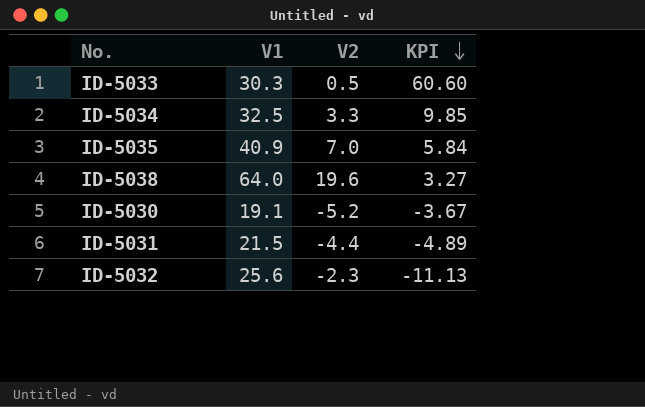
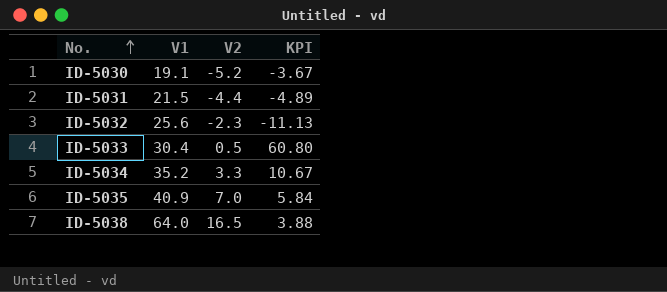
row order: KPI descending -> No. ascending
ID-5033 | V1: 30.3 -> 30.4
ID-5033 | KPI: 60.60 -> 60.80
ID-5034 | V1: 32.5 -> 35.2
ID-5034 | KPI: 9.85 -> 10.67
ID-5038 | V2: 19.6 -> 16.5
ID-5038 | KPI: 3.27 -> 3.88

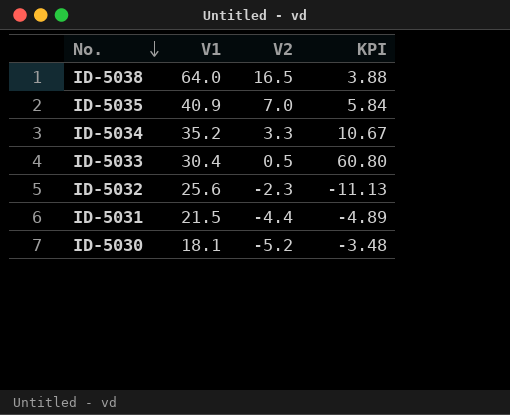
row order: No. ascending -> No. descending
ID-5030 | V1: 19.1 -> 18.1
ID-5030 | KPI: -3.67 -> -3.48

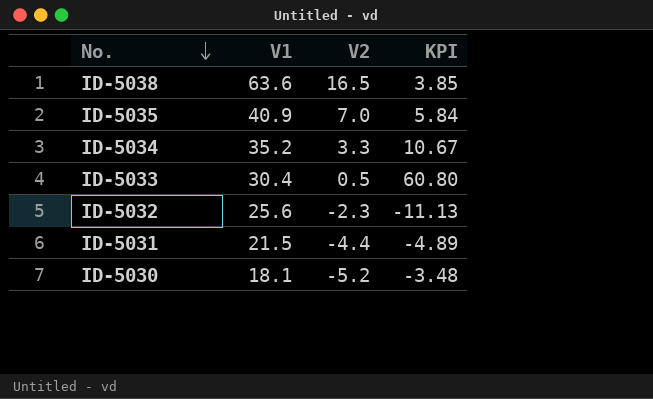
ID-5038 | V1: 64.0 -> 63.6
ID-5038 | KPI: 3.88 -> 3.85

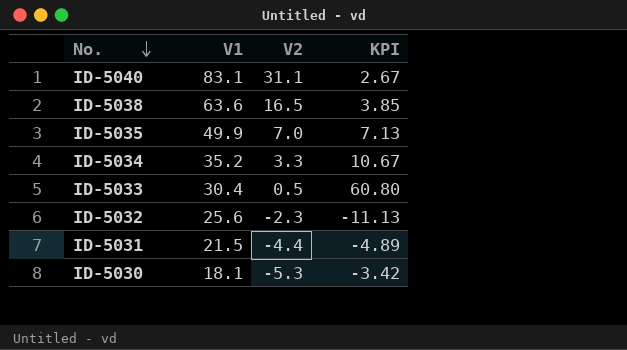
row ID-5040: none -> 83.1 | 31.1 | 2.67
ID-5035 | V1: 40.9 -> 49.9
ID-5035 | KPI: 5.84 -> 7.13
ID-5030 | V2: -5.2 -> -5.3
ID-5030 | KPI: -3.48 -> -3.42

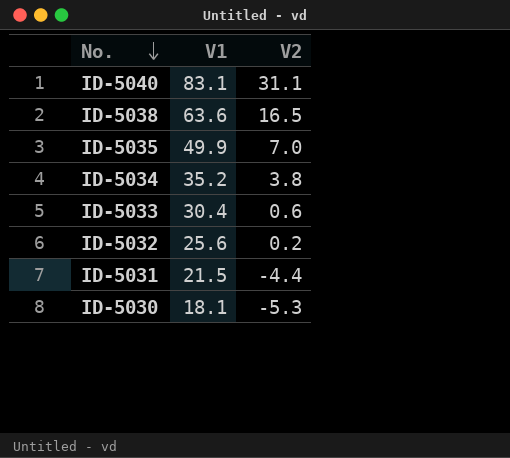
column KPI | formula: [V1] / [V2] -> none
ID-5034 | V2: 3.3 -> 3.8
ID-5033 | V2: 0.5 -> 0.6
ID-5032 | V2: -2.3 -> 0.2

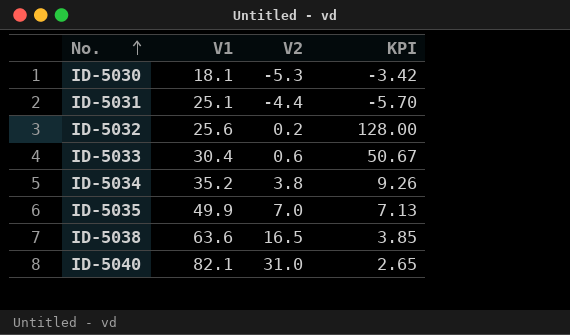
row order: No. descending -> No. ascending
column KPI | formula: none -> [V1] / [V2]
ID-5031 | V1: 21.5 -> 25.1
ID-5040 | V1: 83.1 -> 82.1
ID-5040 | V2: 31.1 -> 31.0

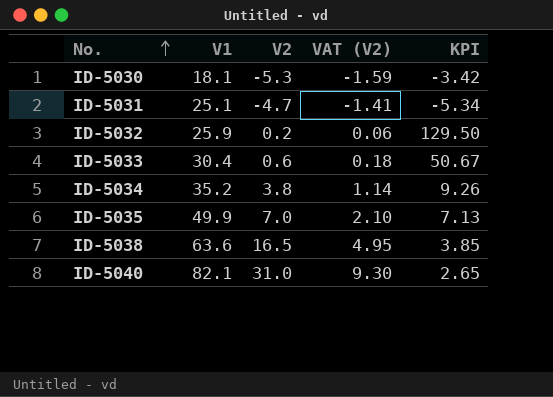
column VAT (V2) | formula: none -> [V2] * 0.3
ID-5031 | V2: -4.4 -> -4.7
ID-5031 | KPI: -5.70 -> -5.34
ID-5032 | V1: 25.6 -> 25.9
ID-5032 | KPI: 128.00 -> 129.50

